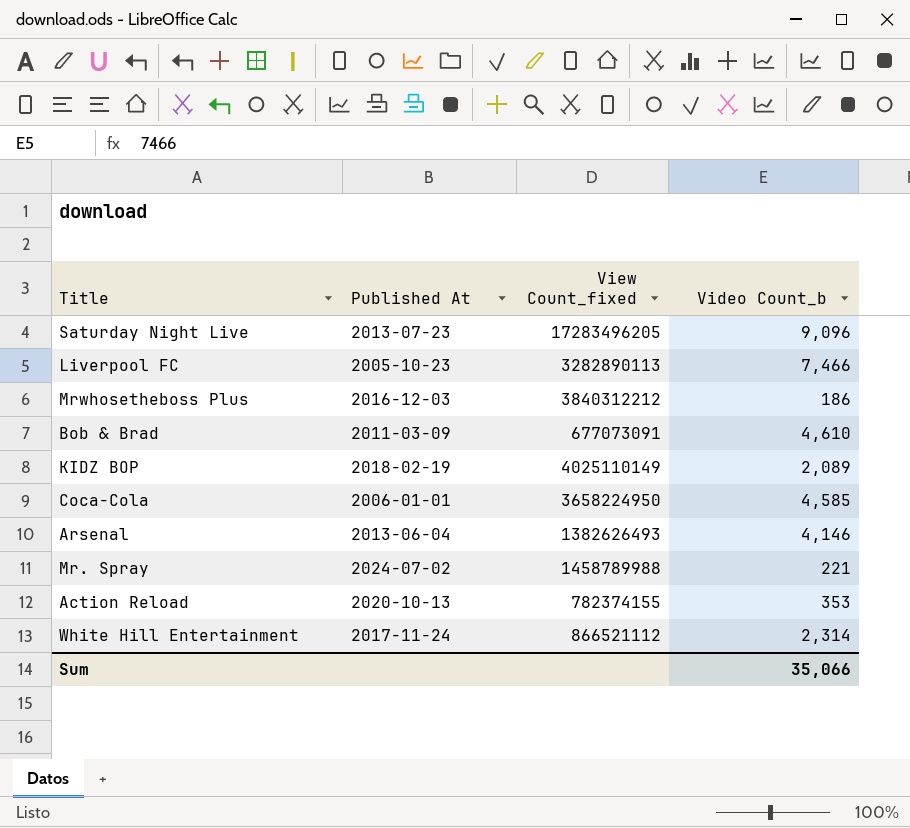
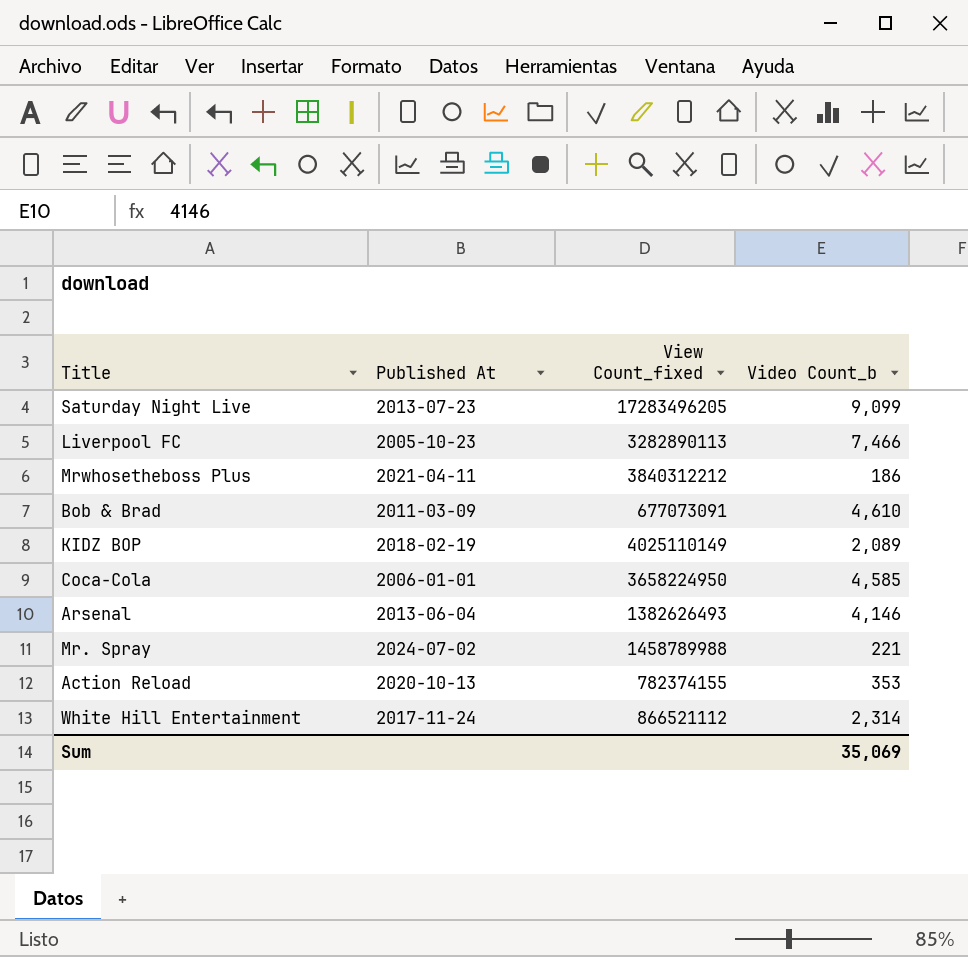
Saturday Night Live | Video Count_b: 9,096 -> 9,099
Mrwhosetheboss Plus | Published At: 2016-12-03 -> 2021-04-11
Sum | Video Count_b: 35,066 -> 35,069

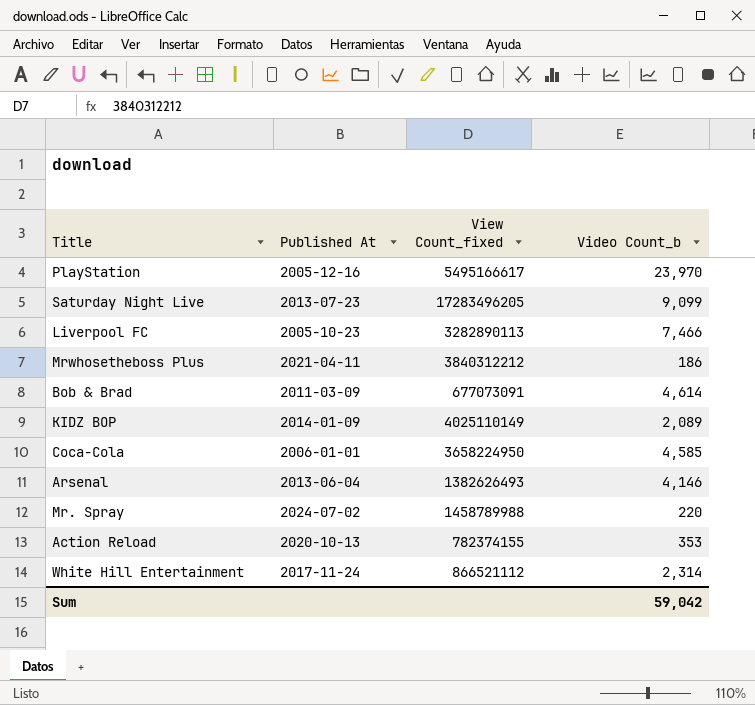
row PlayStation: none -> 2005-12-16 | 5495166617 | 23,970
Bob & Brad | Video Count_b: 4,610 -> 4,614
KIDZ BOP | Published At: 2018-02-19 -> 2014-01-09
Mr. Spray | Video Count_b: 221 -> 220
Sum | Video Count_b: 35,069 -> 59,042

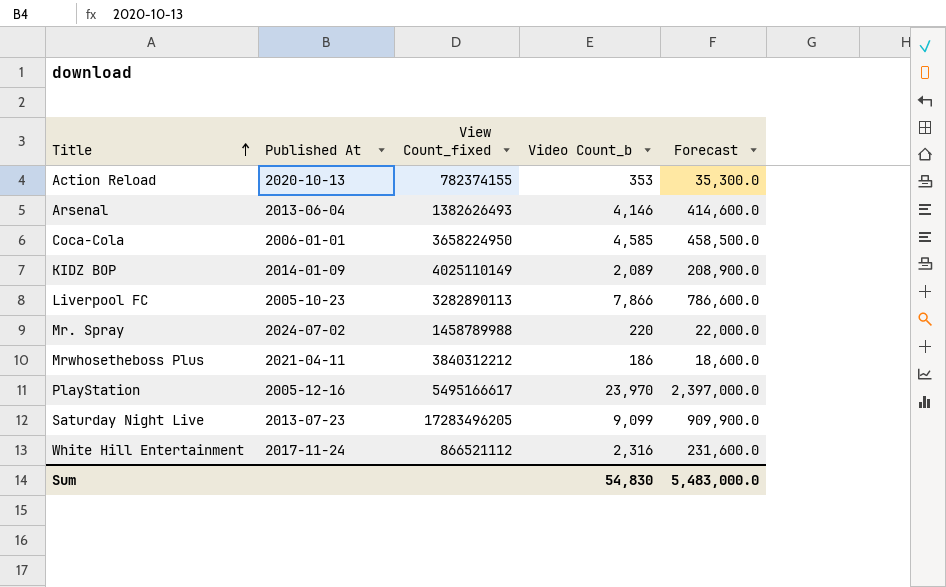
row order: none -> Title ascending
column Forecast | formula: none -> [Video Count_b] * 100
row Bob & Brad: 2011-03-09 | 677073091 | 4,614 -> none
Liverpool FC | Video Count_b: 7,466 -> 7,866
White Hill Entertainment | Video Count_b: 2,314 -> 2,316
Sum | Video Count_b: 59,042 -> 54,830

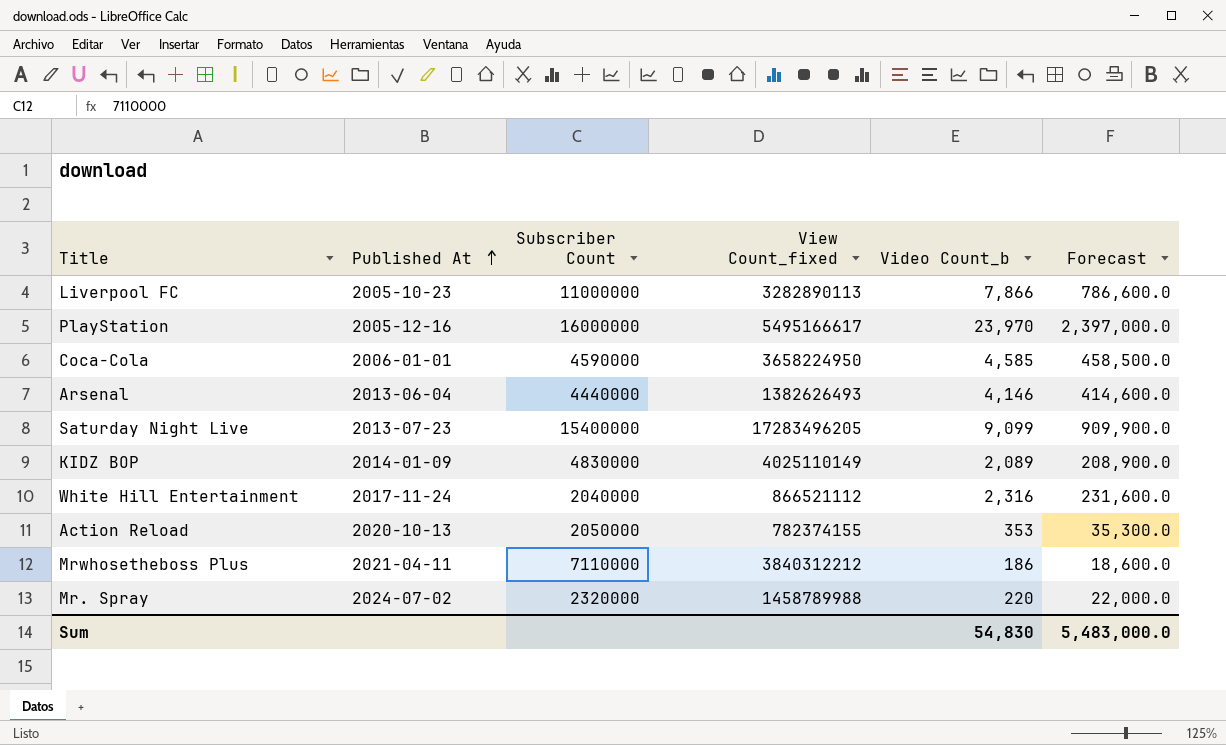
row order: Title ascending -> Published At ascending
column Subscriber Count | position: none -> 3

